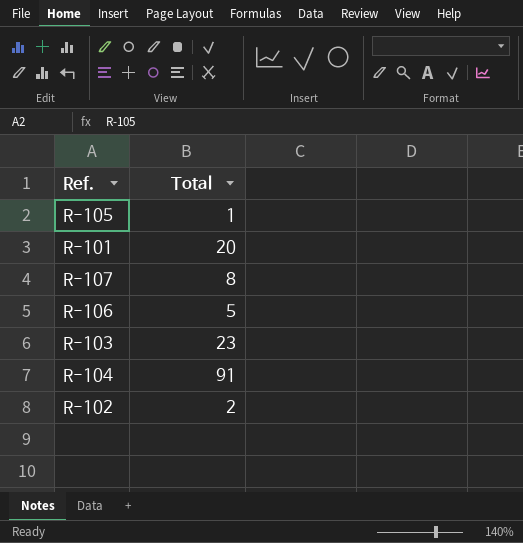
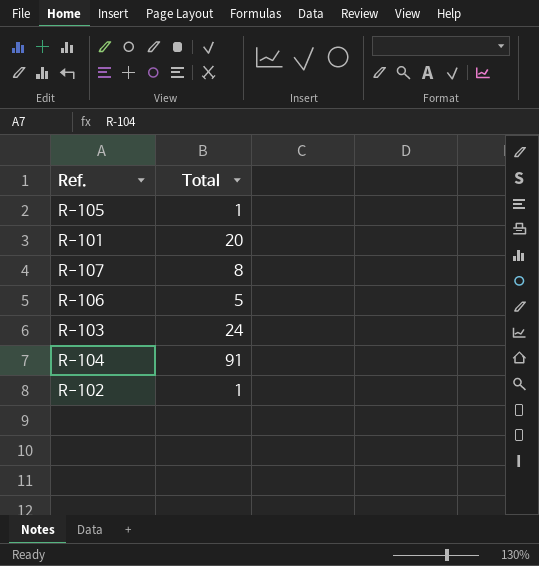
R-103 | Total: 23 -> 24
R-102 | Total: 2 -> 1

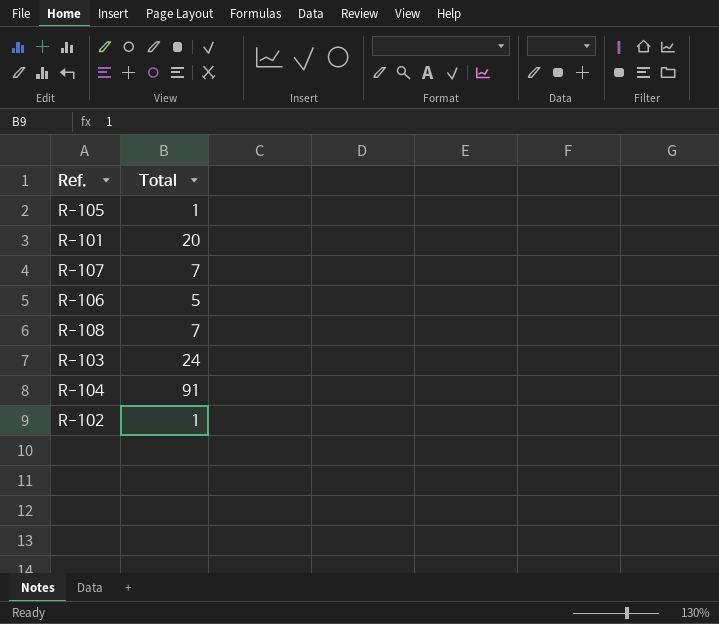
R-107 | Total: 8 -> 7
row R-108: none -> 7

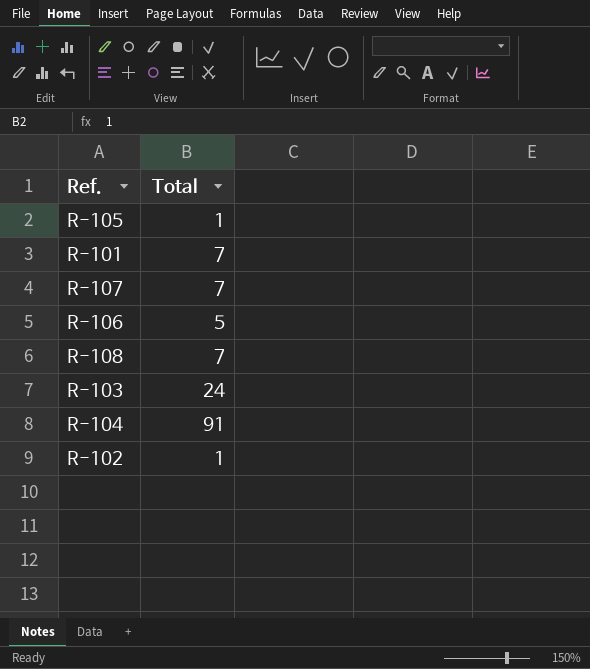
R-101 | Total: 20 -> 7

